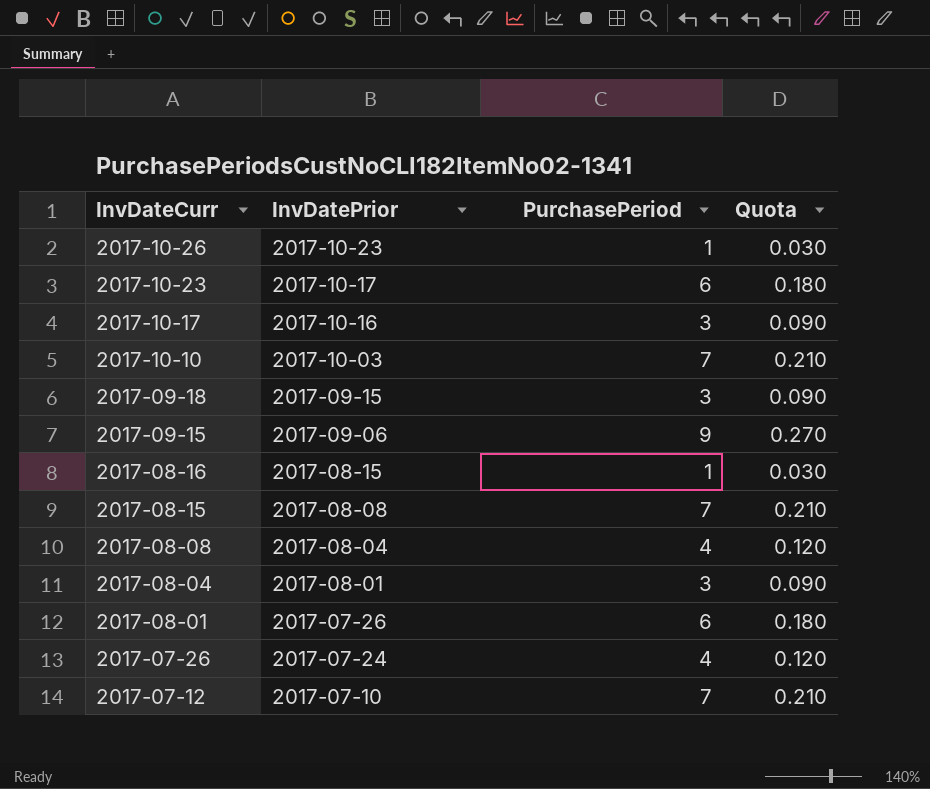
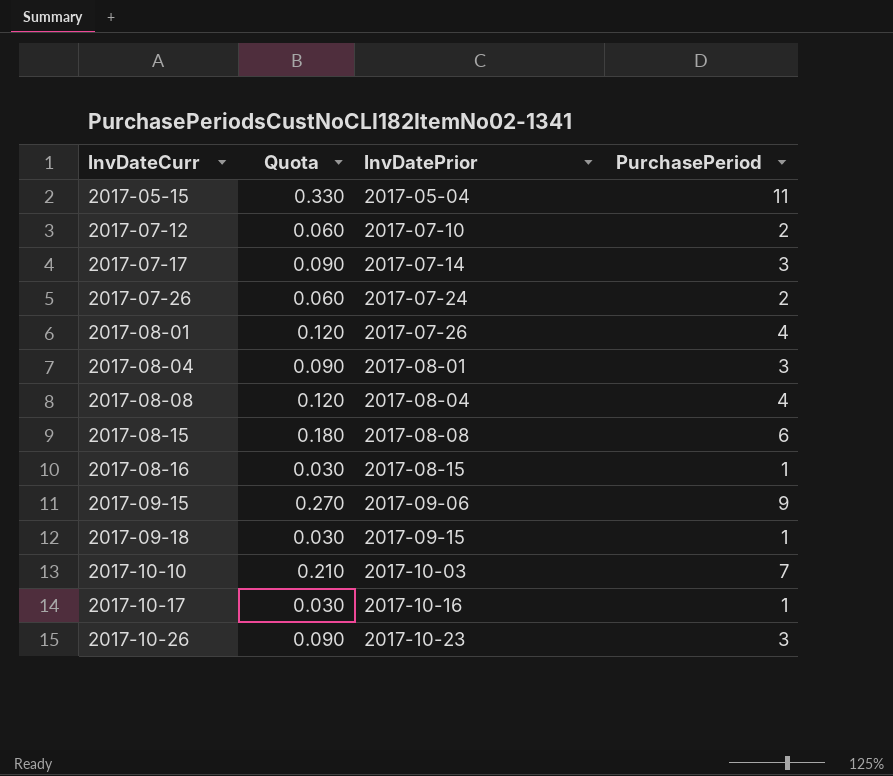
row order: InvDateCurr descending -> InvDateCurr ascending
column Quota | position: 4 -> 2
row 2017-10-23: 2017-10-17 | 6 | 0.180 -> none
row 2017-05-15: none -> 0.330 | 2017-05-04 | 11
2017-07-12 | Quota: 0.210 -> 0.060
2017-07-12 | PurchasePeriod: 7 -> 2
row 2017-07-17: none -> 0.090 | 2017-07-14 | 3
2017-07-26 | Quota: 0.120 -> 0.060
2017-07-26 | PurchasePeriod: 4 -> 2
2017-08-01 | Quota: 0.180 -> 0.120
2017-08-01 | PurchasePeriod: 6 -> 4
2017-08-15 | Quota: 0.210 -> 0.180
2017-08-15 | PurchasePeriod: 7 -> 6
2017-09-18 | Quota: 0.090 -> 0.030
2017-09-18 | PurchasePeriod: 3 -> 1
2017-10-17 | Quota: 0.090 -> 0.030
2017-10-17 | PurchasePeriod: 3 -> 1
2017-10-26 | Quota: 0.030 -> 0.090
2017-10-26 | PurchasePeriod: 1 -> 3

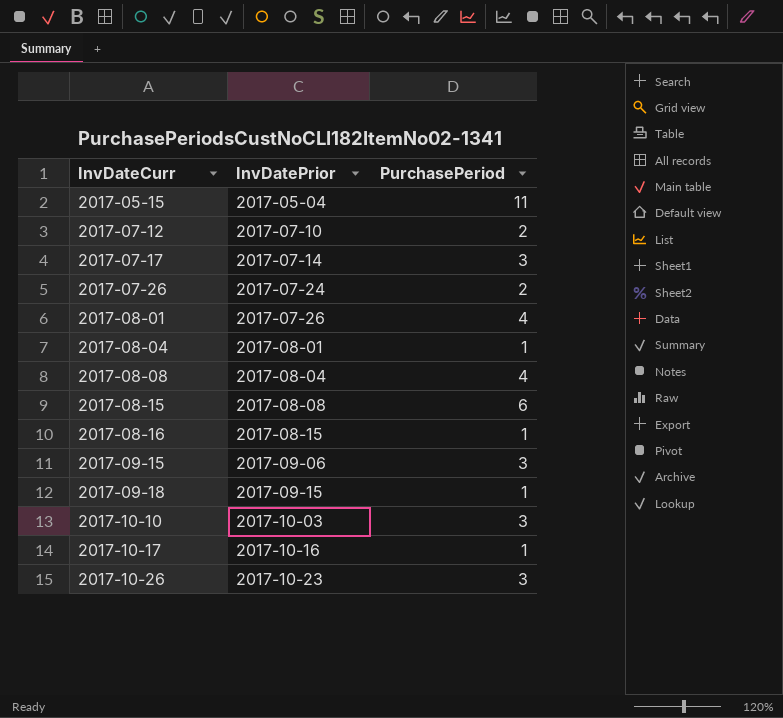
column Quota | formula: [PurchasePeriod] * 0.03 -> none
2017-08-04 | PurchasePeriod: 3 -> 1
2017-09-15 | PurchasePeriod: 9 -> 3
2017-10-10 | PurchasePeriod: 7 -> 3

